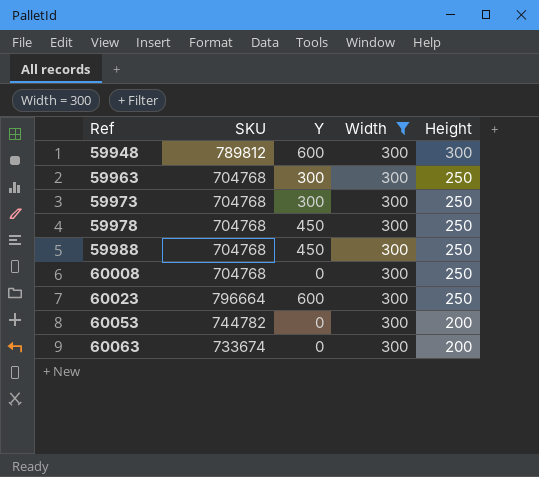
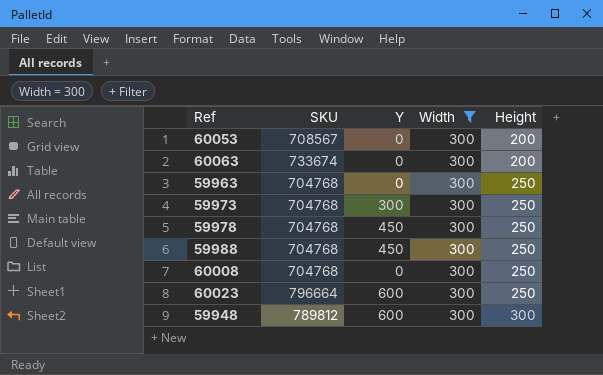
row order: Ref ascending -> Height ascending
60053 | SKU: 744782 -> 708567
59963 | Y: 300 -> 0

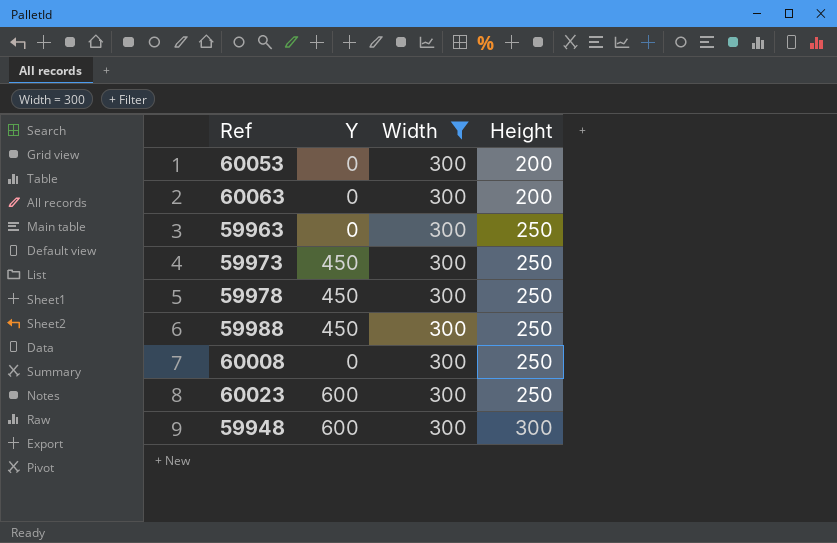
column SKU | position: 2 -> none
59973 | Y: 300 -> 450

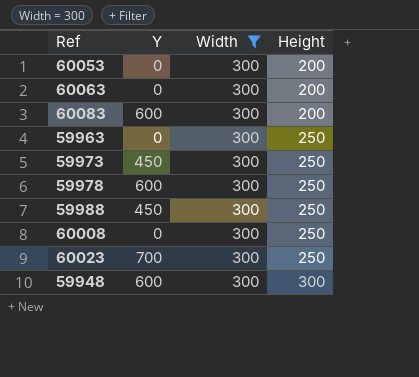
row 60083: none -> 600 | 300 | 200
59978 | Y: 450 -> 600
60023 | Y: 600 -> 700

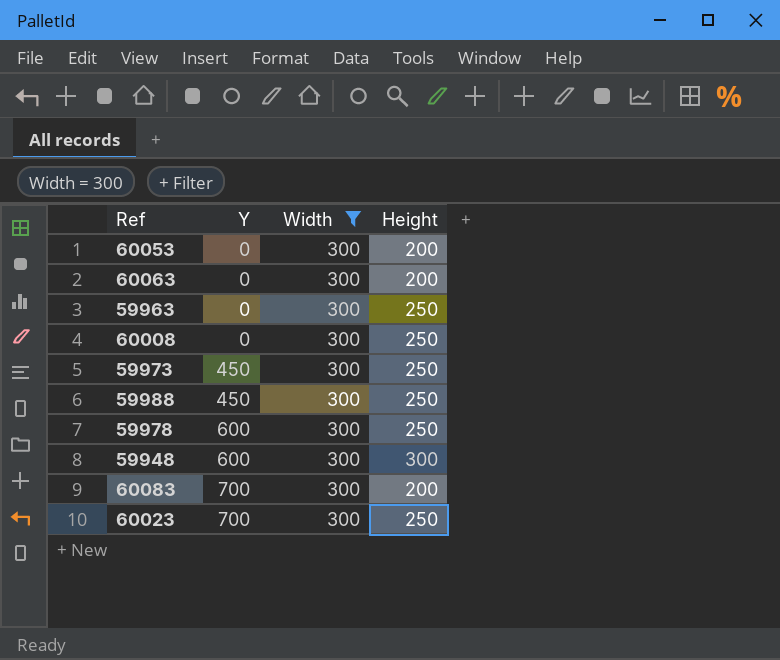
row order: Height ascending -> Y ascending
60083 | Y: 600 -> 700

